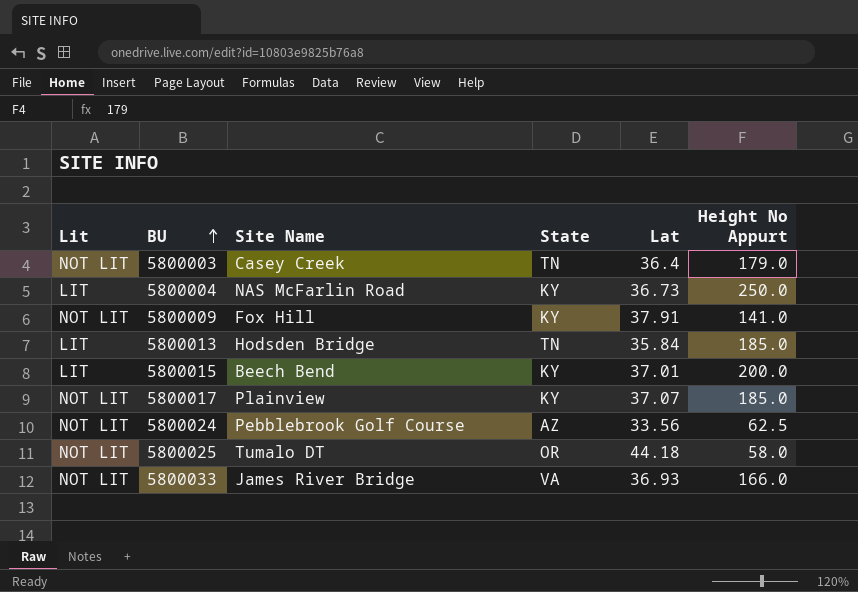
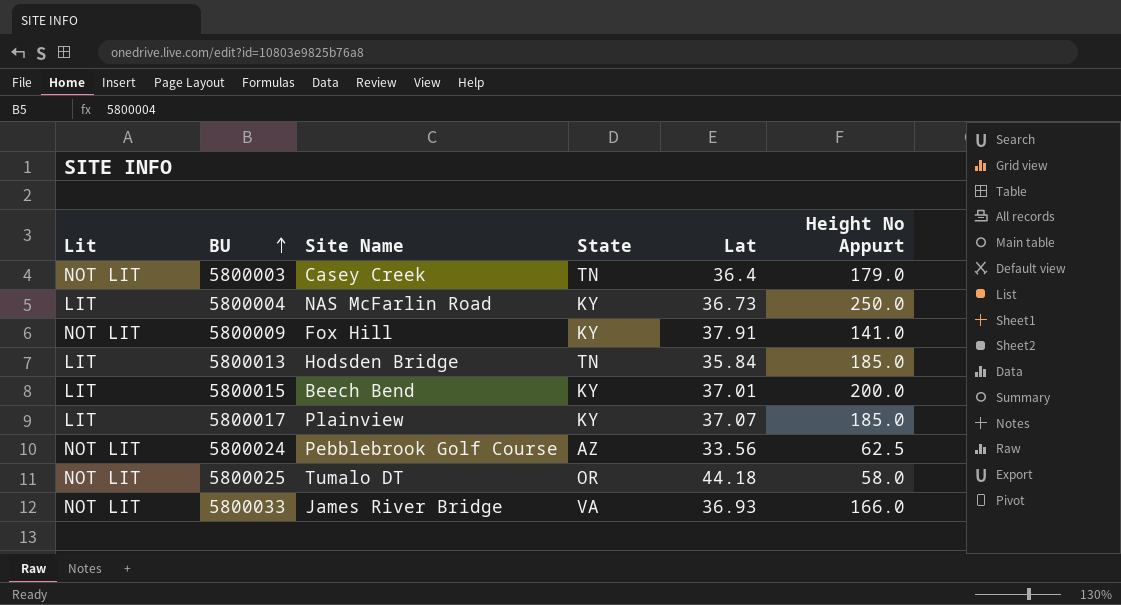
5800017 | Lit: NOT LIT -> LIT

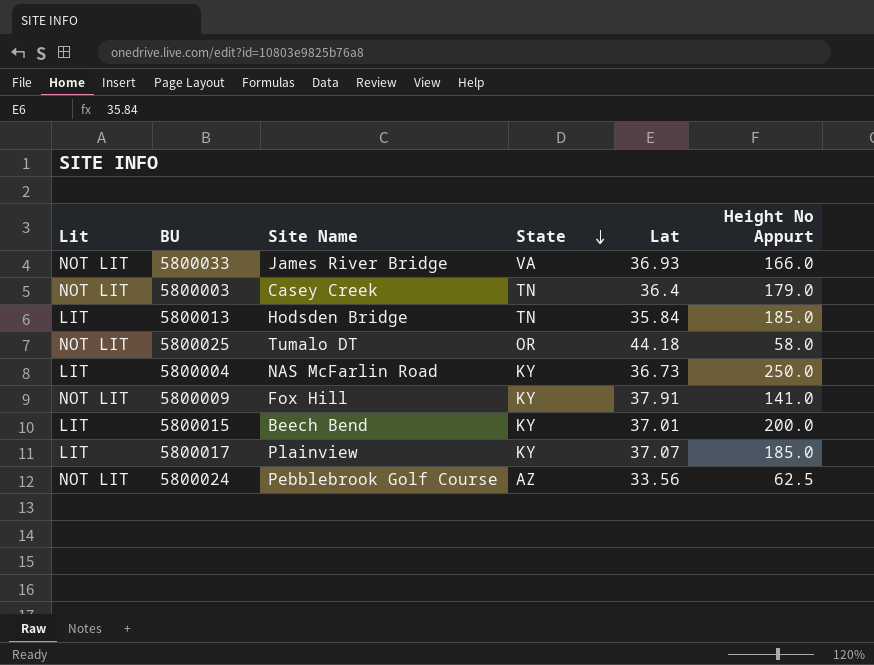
row order: BU ascending -> State descending

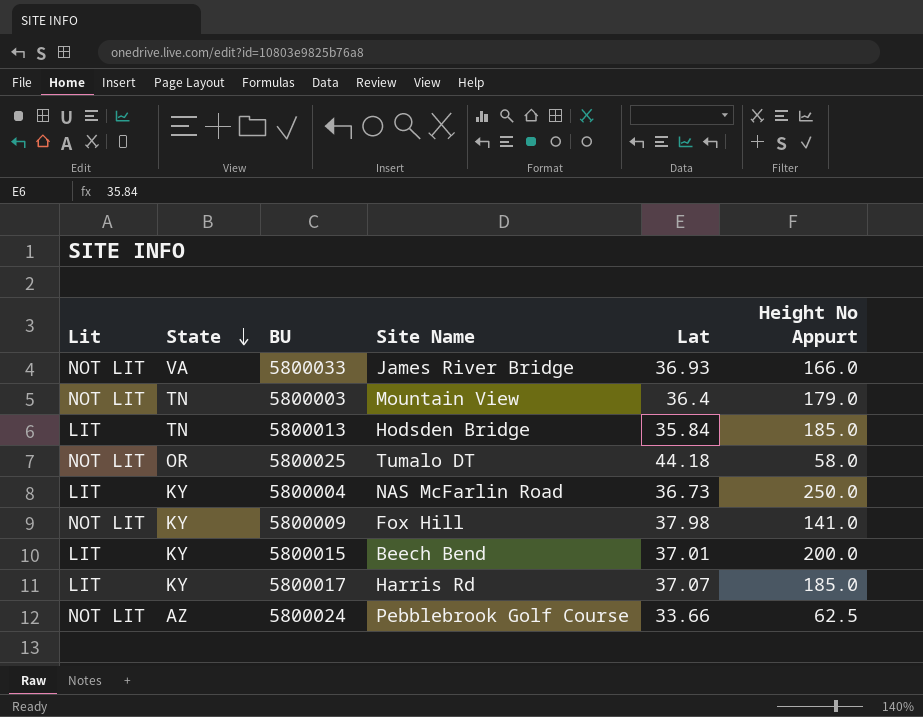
column State | position: 4 -> 2
5800003 | Site Name: Casey Creek -> Mountain View
5800009 | Lat: 37.91 -> 37.98
5800017 | Site Name: Plainview -> Harris Rd
5800024 | Lat: 33.56 -> 33.66

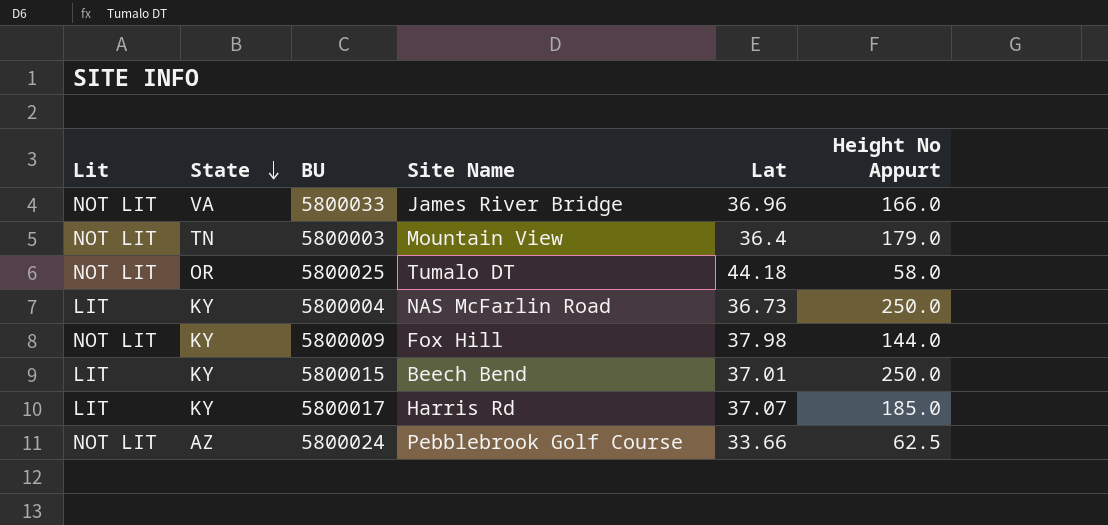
row 5800013: LIT | TN | Hodsden Bridge | 35.84 | 185.0 -> none
5800033 | Lat: 36.93 -> 36.96
5800009 | Height No Appurt: 141.0 -> 144.0
5800015 | Height No Appurt: 200.0 -> 250.0

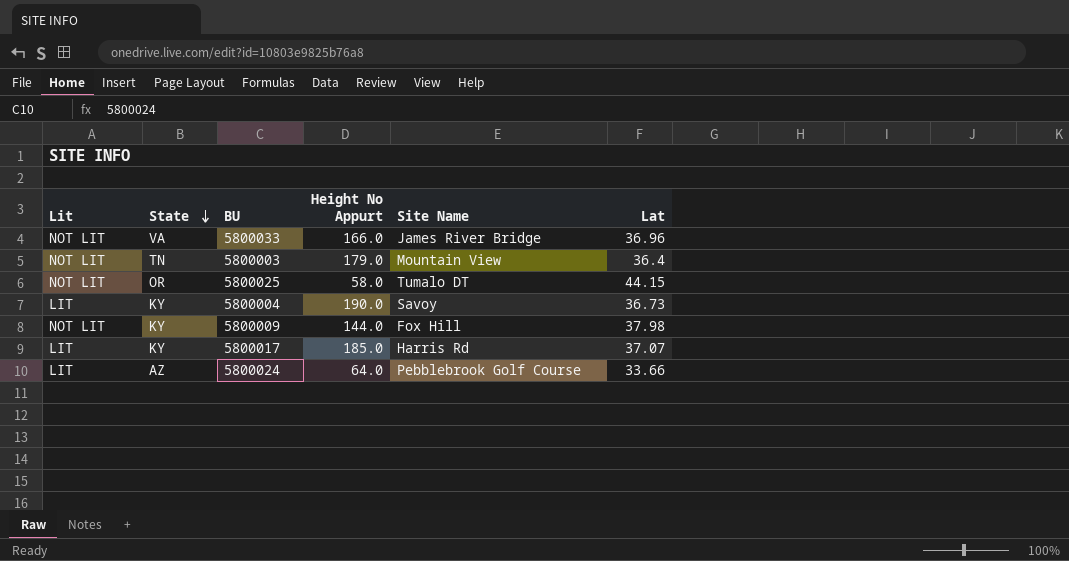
column Height No Appurt | position: 6 -> 4
row 5800015: LIT | KY | Beech Bend | 37.01 | 250.0 -> none
5800025 | Lat: 44.18 -> 44.15
5800004 | Height No Appurt: 250.0 -> 190.0
5800004 | Site Name: NAS McFarlin Road -> Savoy
5800024 | Lit: NOT LIT -> LIT
5800024 | Height No Appurt: 62.5 -> 64.0

